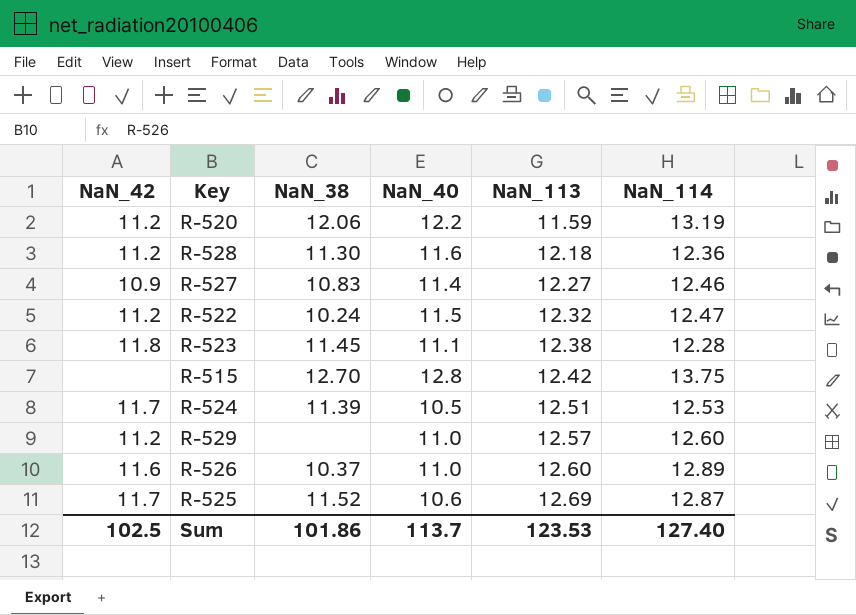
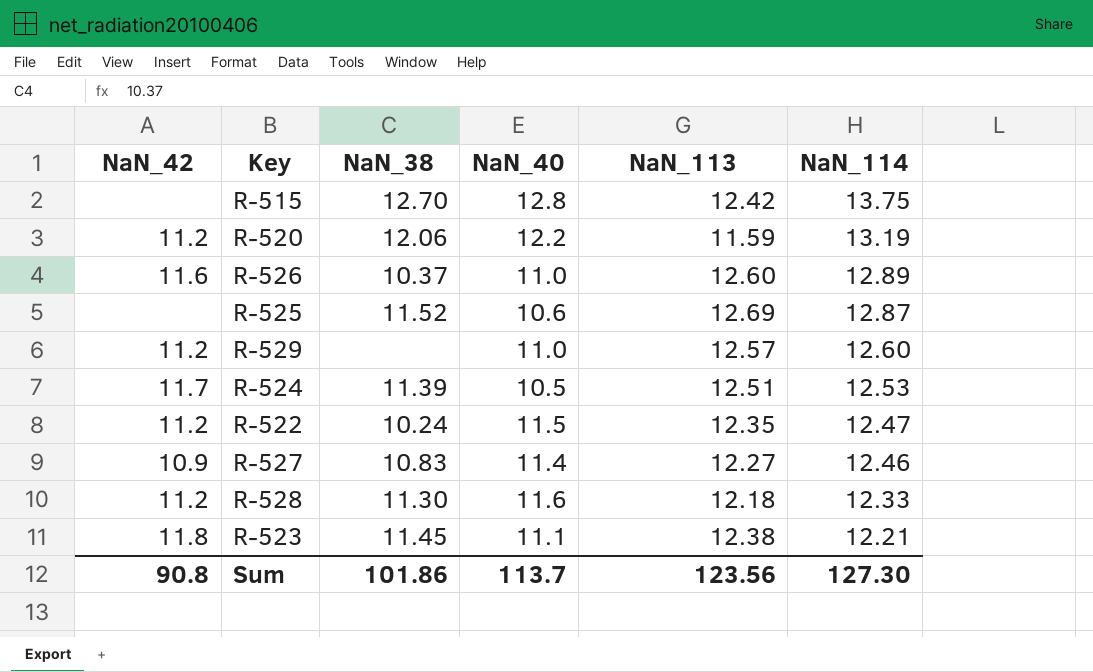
row order: NaN_113 ascending -> NaN_114 descending
R-525 | NaN_42: 11.7 -> none
R-522 | NaN_113: 12.32 -> 12.35
R-528 | NaN_114: 12.36 -> 12.33
R-523 | NaN_114: 12.28 -> 12.21
Sum | NaN_42: 102.5 -> 90.8
Sum | NaN_113: 123.53 -> 123.56
Sum | NaN_114: 127.40 -> 127.30

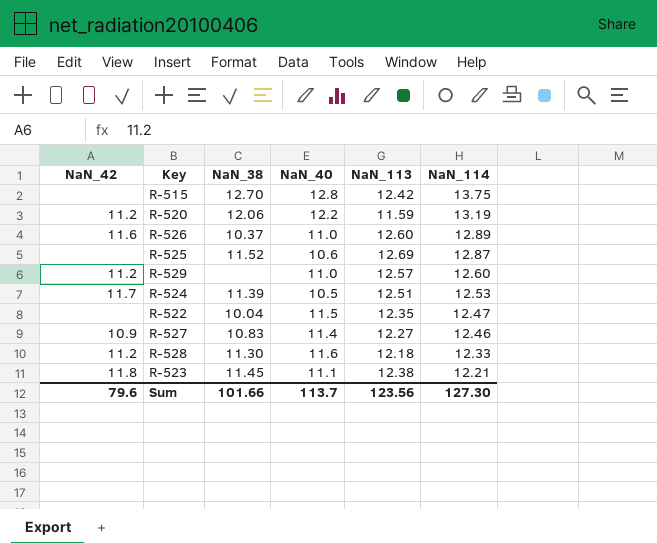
R-522 | NaN_42: 11.2 -> none
R-522 | NaN_38: 10.24 -> 10.04
Sum | NaN_42: 90.8 -> 79.6
Sum | NaN_38: 101.86 -> 101.66

